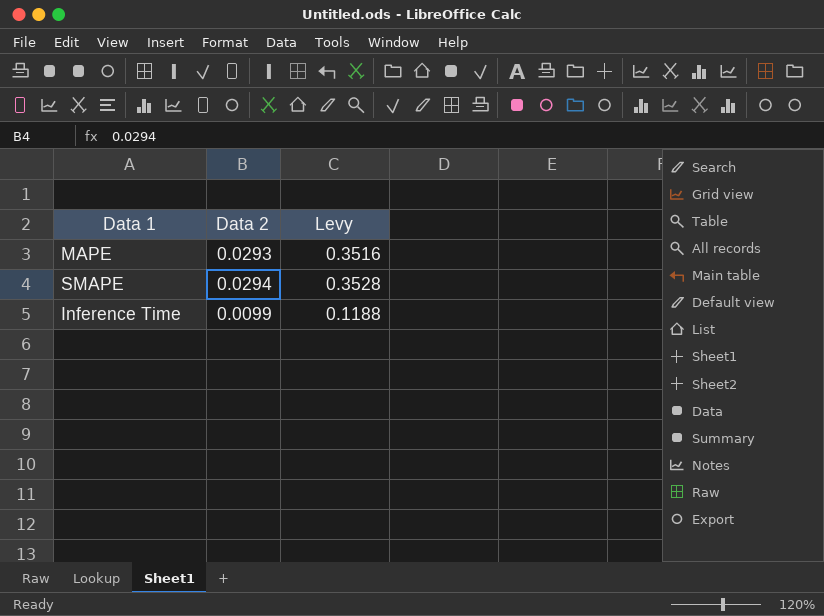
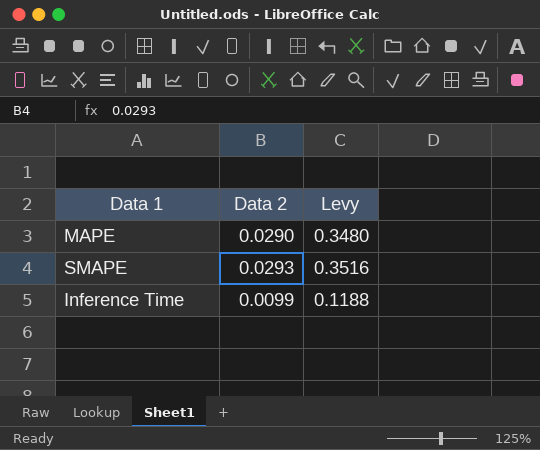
MAPE | Data 2: 0.0293 -> 0.0290
MAPE | Levy: 0.3516 -> 0.3480
SMAPE | Data 2: 0.0294 -> 0.0293
SMAPE | Levy: 0.3528 -> 0.3516

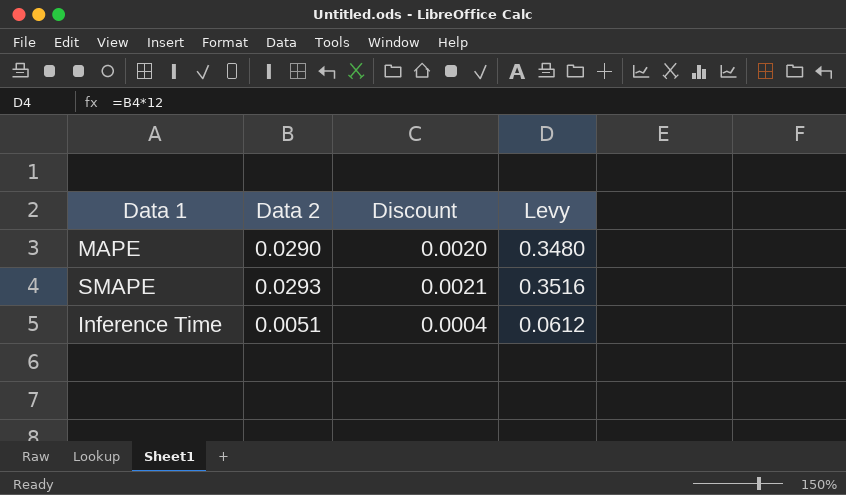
column Discount | formula: none -> [Data 2] * 0.07
Inference Time | Data 2: 0.0099 -> 0.0051
Inference Time | Levy: 0.1188 -> 0.0612

